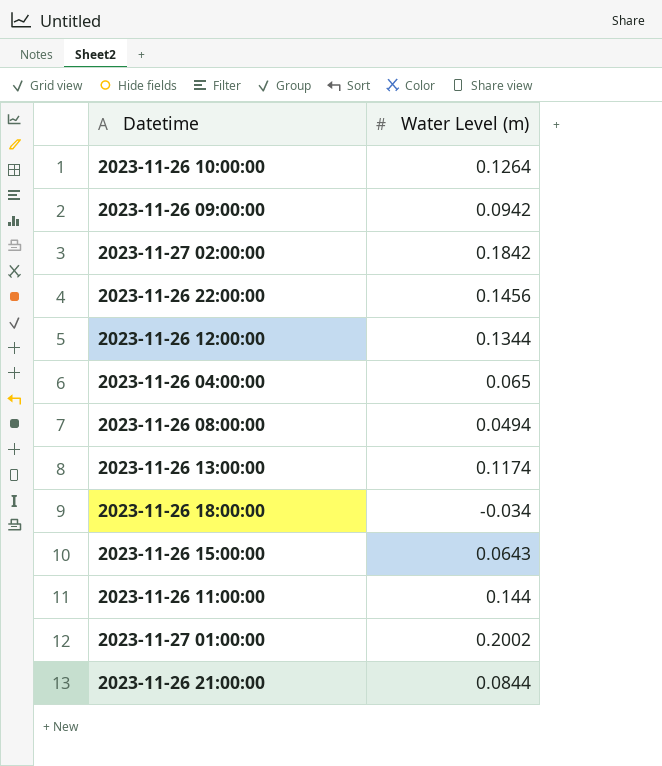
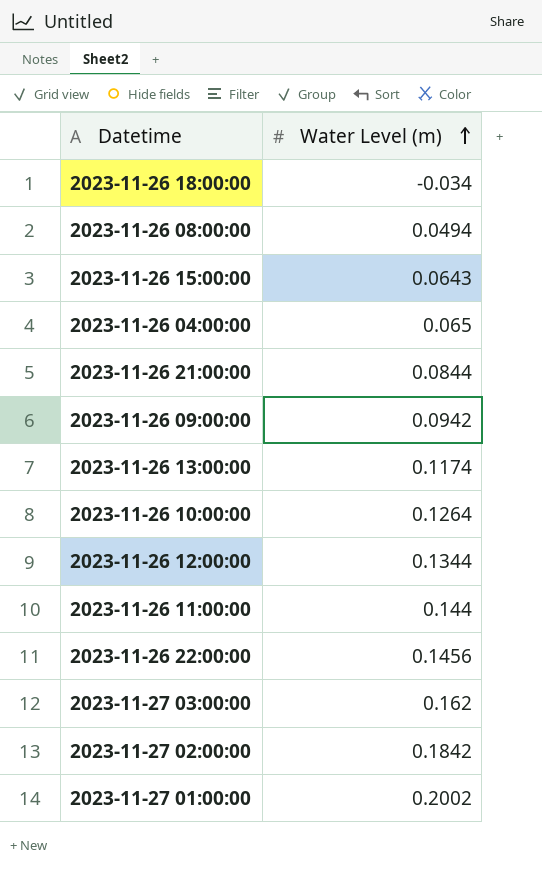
row order: none -> Water Level (m) ascending
row 2023-11-27 03:00:00: none -> 0.162

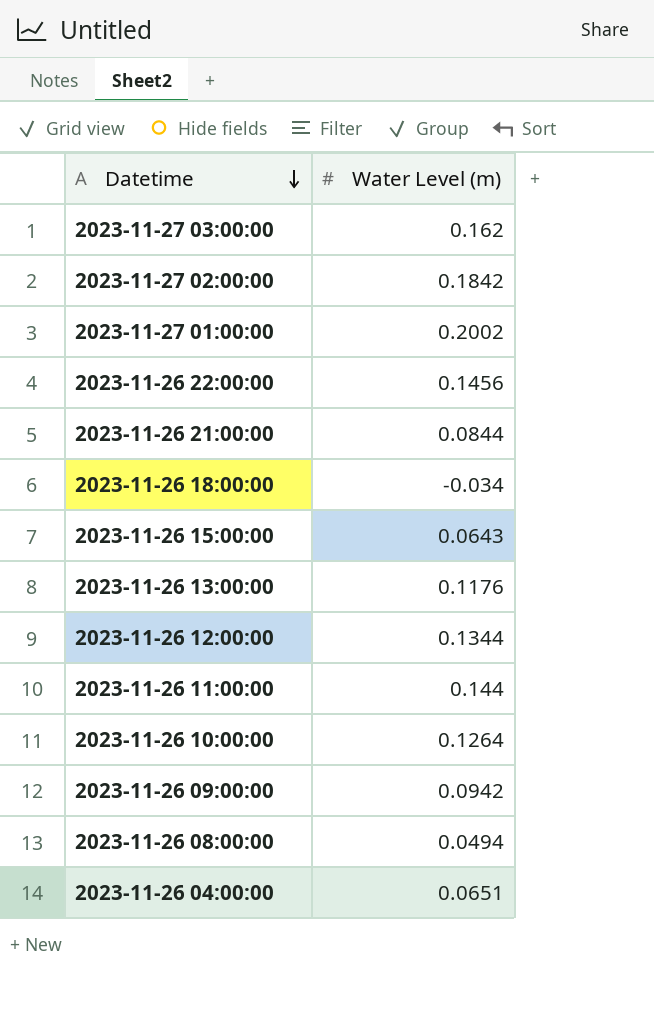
row order: Water Level (m) ascending -> Datetime descending
2023-11-26 13:00:00 | Water Level (m): 0.1174 -> 0.1176
2023-11-26 04:00:00 | Water Level (m): 0.065 -> 0.0651

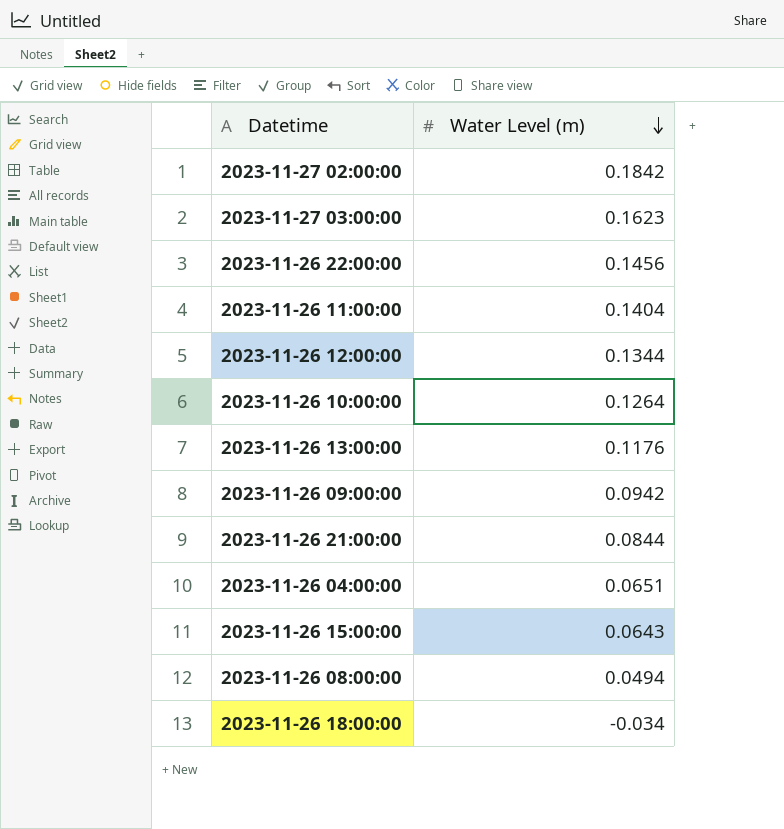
row order: Datetime descending -> Water Level (m) descending
row 2023-11-27 01:00:00: 0.2002 -> none
2023-11-27 03:00:00 | Water Level (m): 0.162 -> 0.1623
2023-11-26 11:00:00 | Water Level (m): 0.144 -> 0.1404

